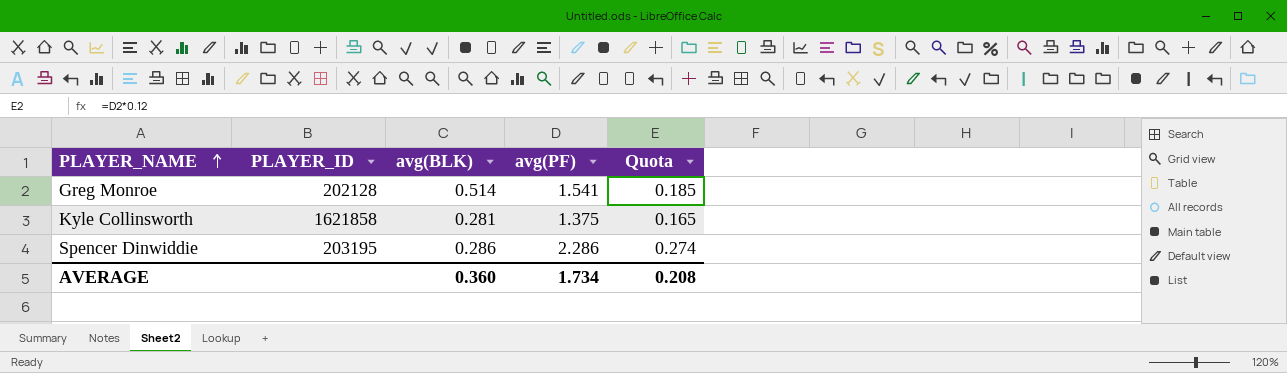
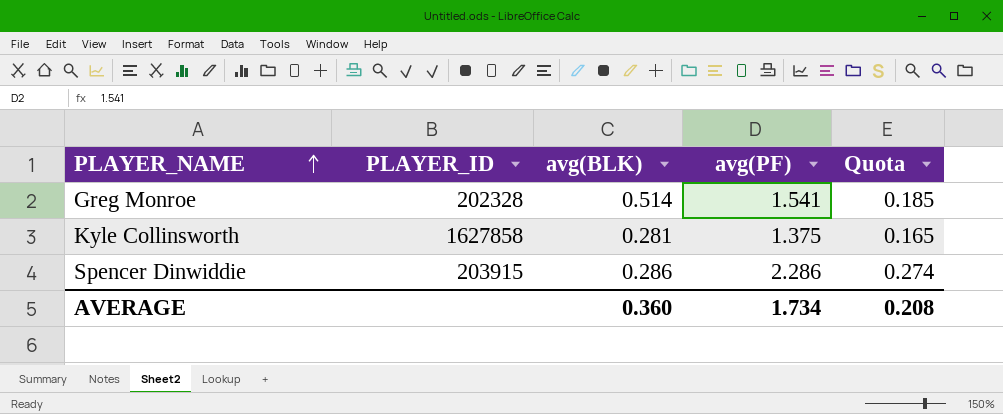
Greg Monroe | PLAYER_ID: 202128 -> 202328
Kyle Collinsworth | PLAYER_ID: 1621858 -> 1627858
Spencer Dinwiddie | PLAYER_ID: 203195 -> 203915

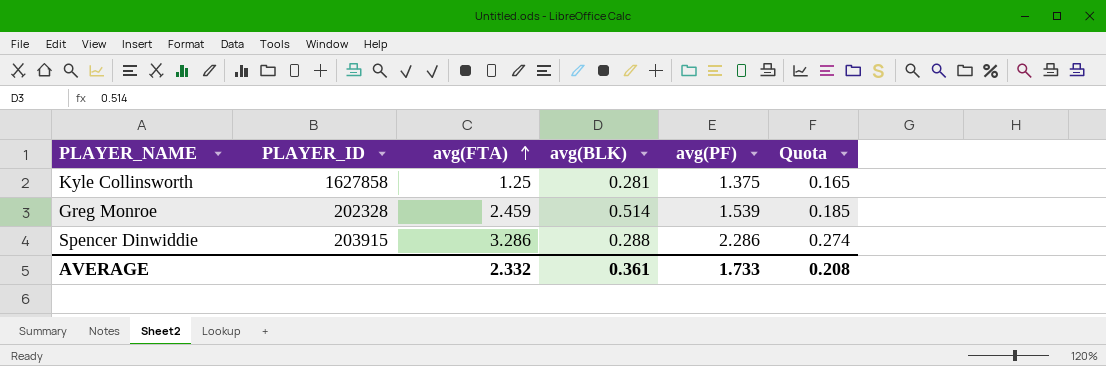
row order: PLAYER_NAME ascending -> avg(FTA) ascending
column avg(FTA) | position: none -> 3
Greg Monroe | avg(PF): 1.541 -> 1.539
Spencer Dinwiddie | avg(BLK): 0.286 -> 0.288
AVERAGE | avg(BLK): 0.360 -> 0.361
AVERAGE | avg(PF): 1.734 -> 1.733

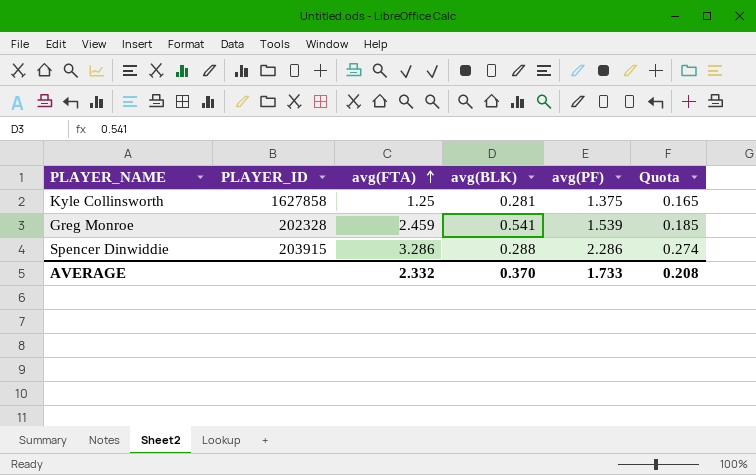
Greg Monroe | avg(BLK): 0.514 -> 0.541
AVERAGE | avg(BLK): 0.361 -> 0.370

